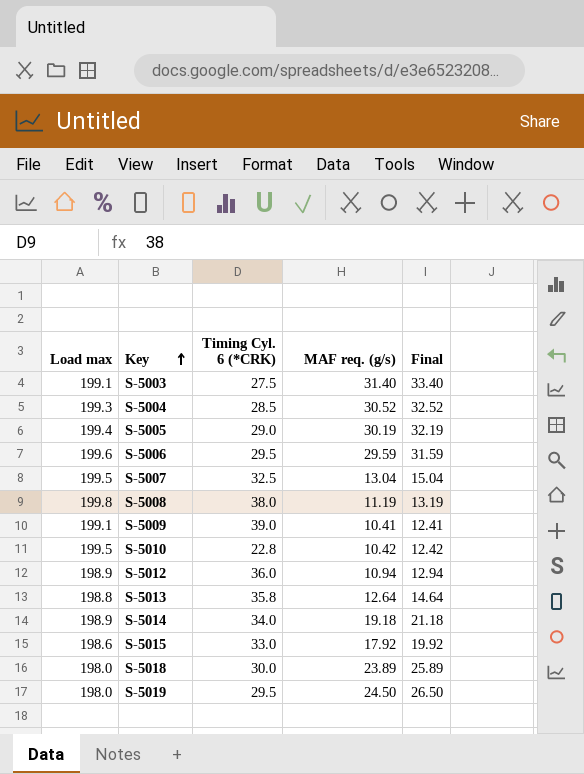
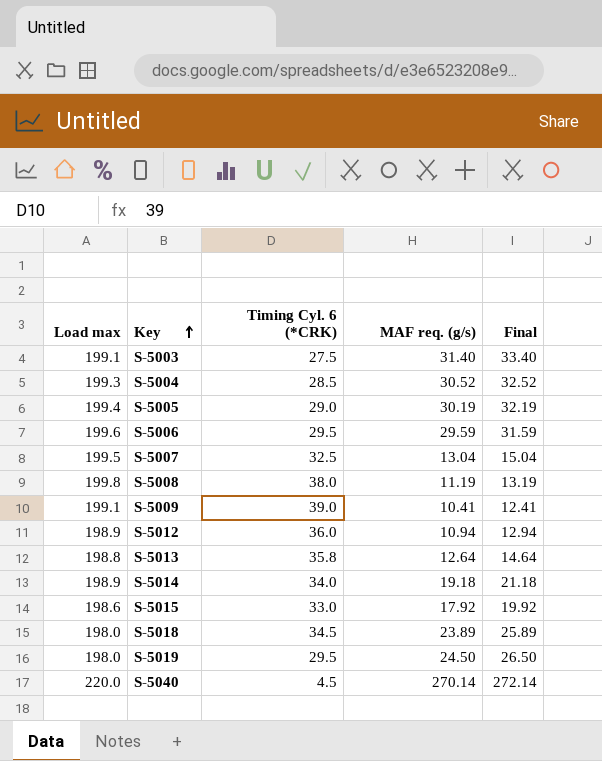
row S-5010: 199.5 | 22.8 | 10.42 | 12.42 -> none
S-5018 | Timing Cyl. 6 (*CRK): 30.0 -> 34.5
row S-5040: none -> 220.0 | 4.5 | 270.14 | 272.14

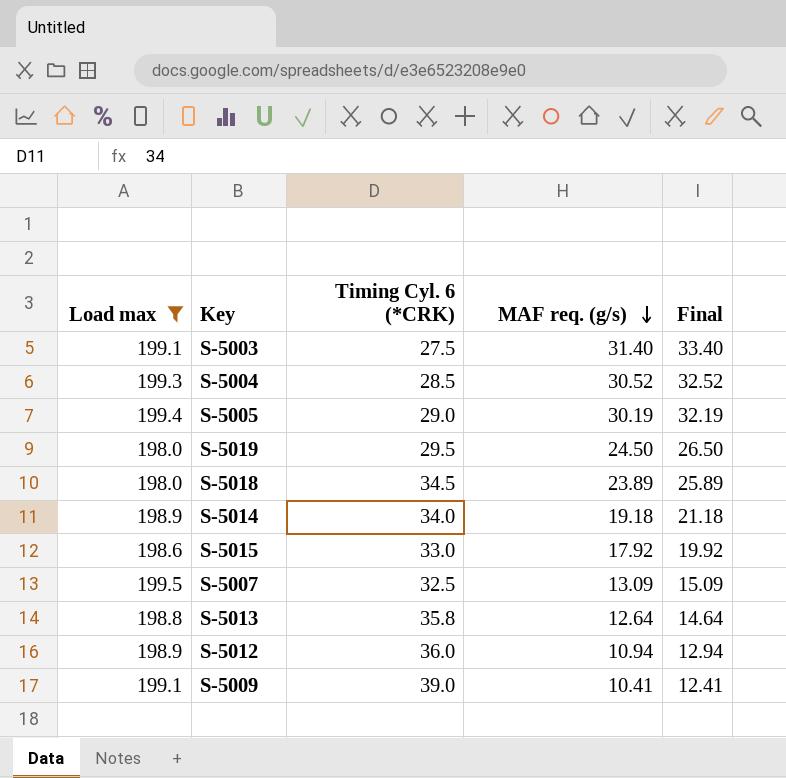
filter: none -> Load max <= 199.5
row order: Key ascending -> MAF req. (g/s) descending
S-5007 | MAF req. (g/s): 13.04 -> 13.09
S-5007 | Final: 15.04 -> 15.09

